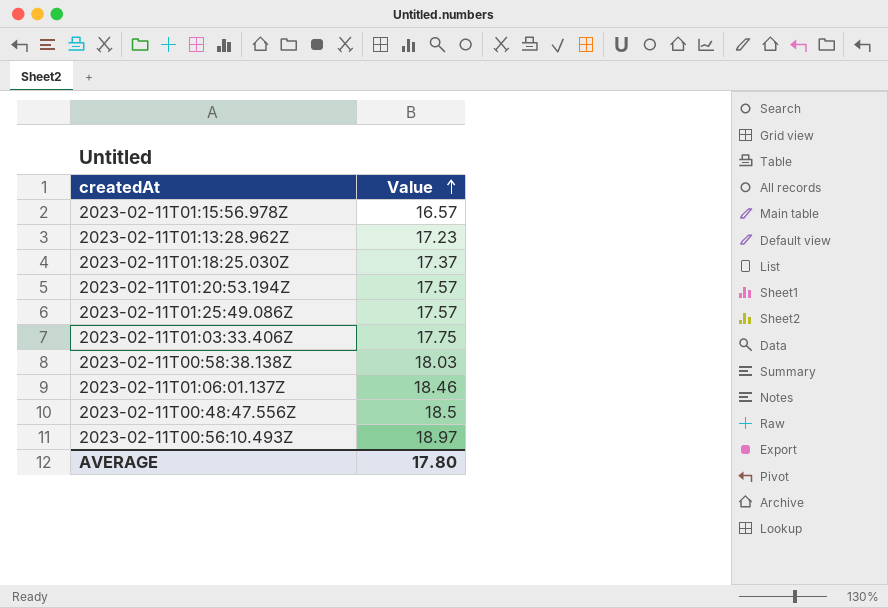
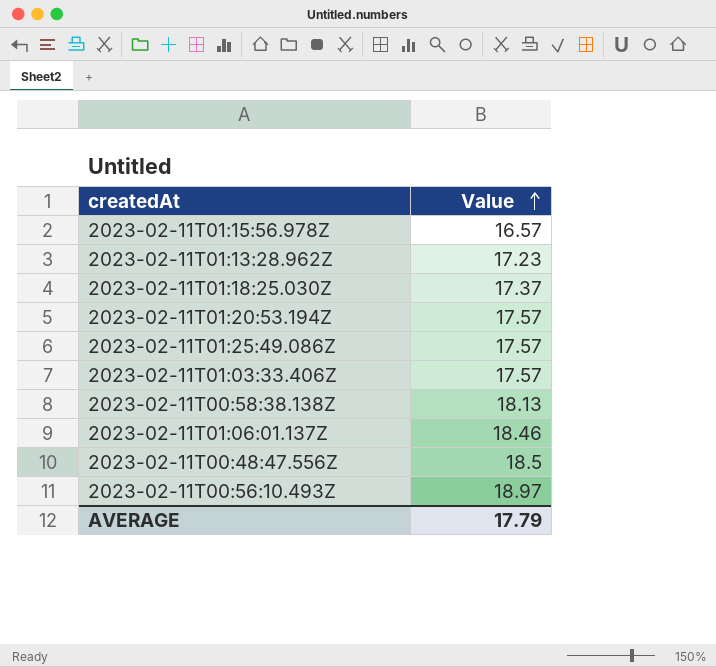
2023-02-11T01:03:33.406Z | Value: 17.75 -> 17.57
2023-02-11T00:58:38.138Z | Value: 18.03 -> 18.13
AVERAGE | Value: 17.80 -> 17.79

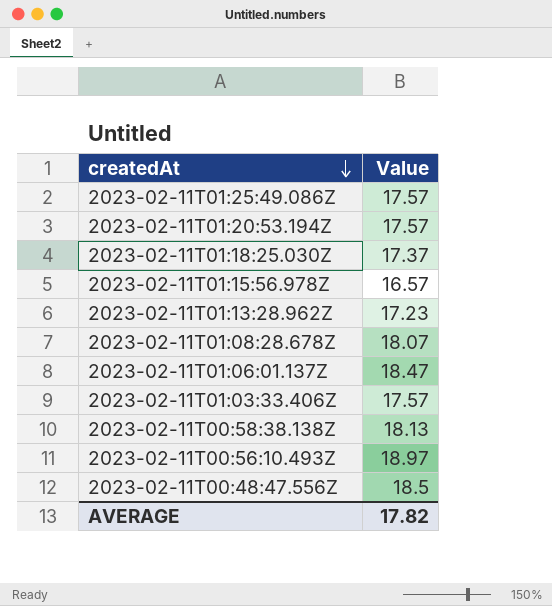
row order: Value ascending -> createdAt descending
row 2023-02-11T01:08:28.678Z: none -> 18.07
2023-02-11T01:06:01.137Z | Value: 18.46 -> 18.47
AVERAGE | Value: 17.79 -> 17.82

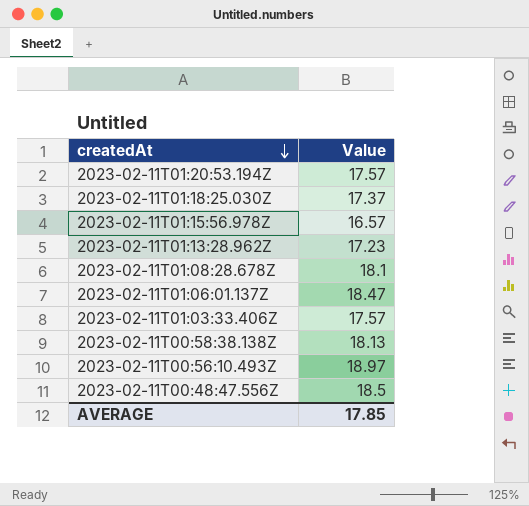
row 2023-02-11T01:25:49.086Z: 17.57 -> none
2023-02-11T01:08:28.678Z | Value: 18.07 -> 18.1
AVERAGE | Value: 17.82 -> 17.85

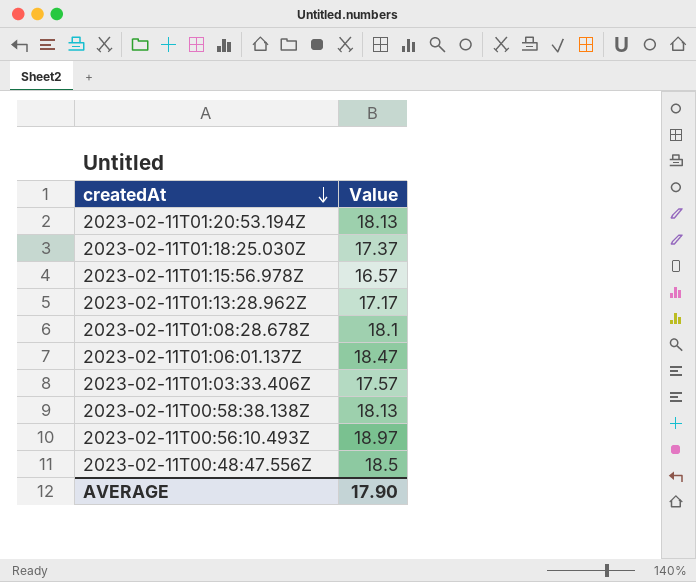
2023-02-11T01:20:53.194Z | Value: 17.57 -> 18.13
2023-02-11T01:13:28.962Z | Value: 17.23 -> 17.17
AVERAGE | Value: 17.85 -> 17.90

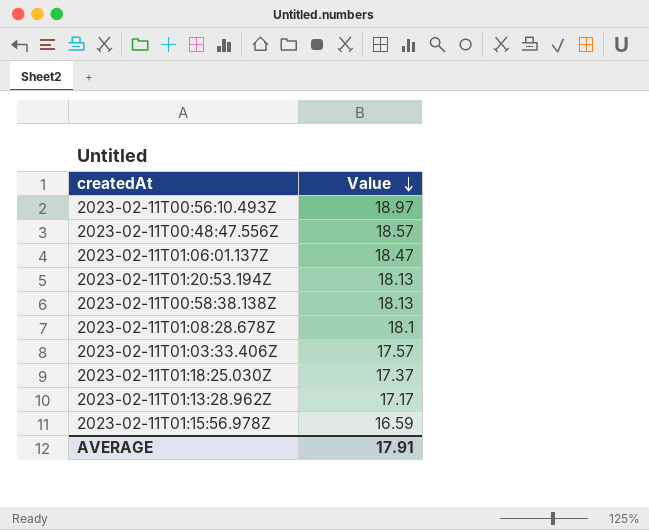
row order: createdAt descending -> Value descending
2023-02-11T00:48:47.556Z | Value: 18.5 -> 18.57
2023-02-11T01:15:56.978Z | Value: 16.57 -> 16.59
AVERAGE | Value: 17.90 -> 17.91

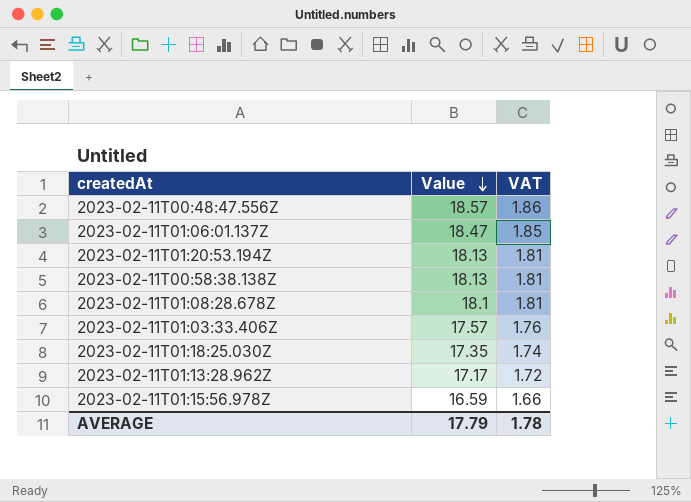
column VAT | formula: none -> [Value] * 0.1
row 2023-02-11T00:56:10.493Z: 18.97 -> none
2023-02-11T01:18:25.030Z | Value: 17.37 -> 17.35
AVERAGE | Value: 17.91 -> 17.79

